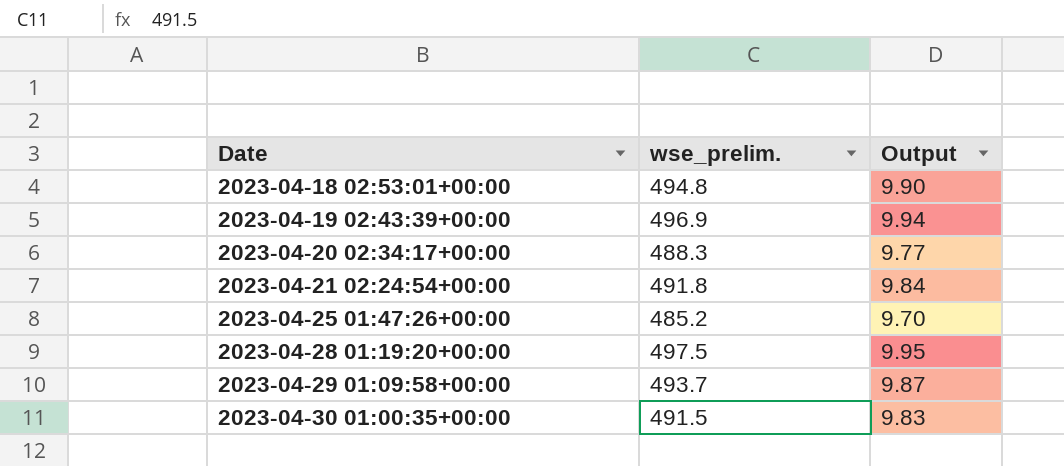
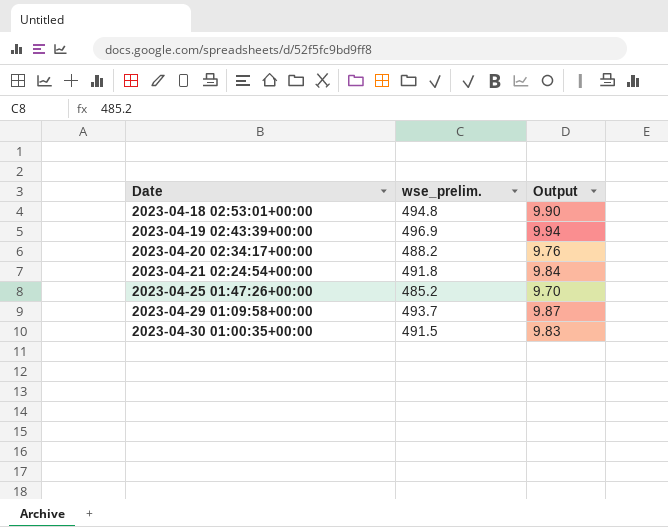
row 2023-04-28 01:19:20+00:00: 497.5 | 9.95 -> none
2023-04-20 02:34:17+00:00 | wse_prelim.: 488.3 -> 488.2
2023-04-20 02:34:17+00:00 | Output: 9.77 -> 9.76

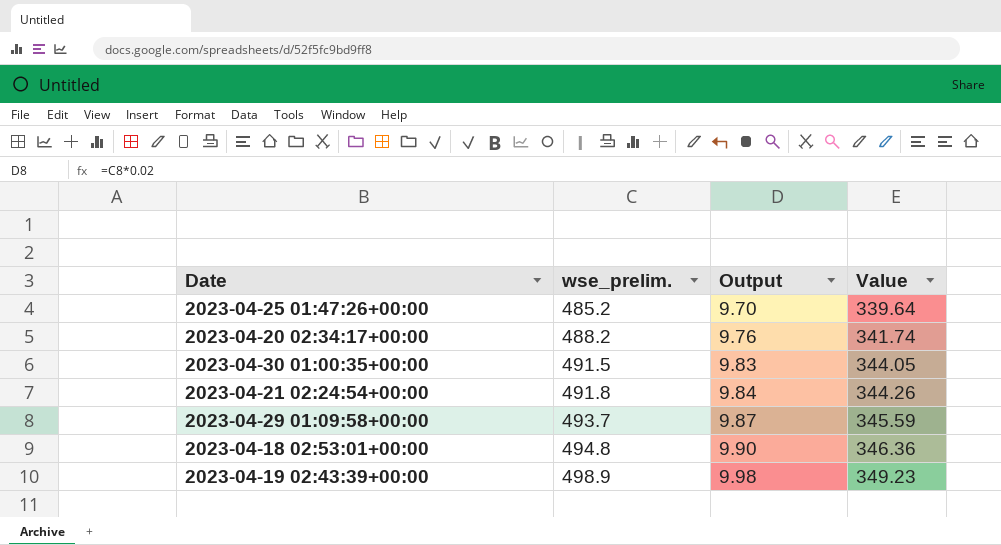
row order: Date ascending -> wse_prelim. ascending
column Value | formula: none -> [wse_prelim.] * 0.7
2023-04-19 02:43:39+00:00 | wse_prelim.: 496.9 -> 498.9
2023-04-19 02:43:39+00:00 | Output: 9.94 -> 9.98

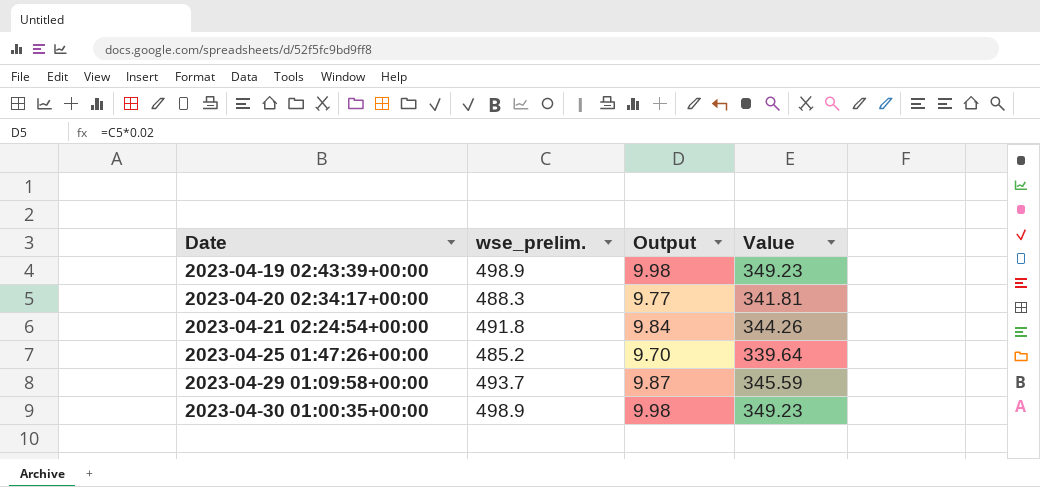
row order: wse_prelim. ascending -> Date ascending
row 2023-04-18 02:53:01+00:00: 494.8 | 9.90 | 346.36 -> none
2023-04-20 02:34:17+00:00 | wse_prelim.: 488.2 -> 488.3
2023-04-20 02:34:17+00:00 | Output: 9.76 -> 9.77
2023-04-20 02:34:17+00:00 | Value: 341.74 -> 341.81
2023-04-30 01:00:35+00:00 | wse_prelim.: 491.5 -> 498.9
2023-04-30 01:00:35+00:00 | Output: 9.83 -> 9.98
2023-04-30 01:00:35+00:00 | Value: 344.05 -> 349.23

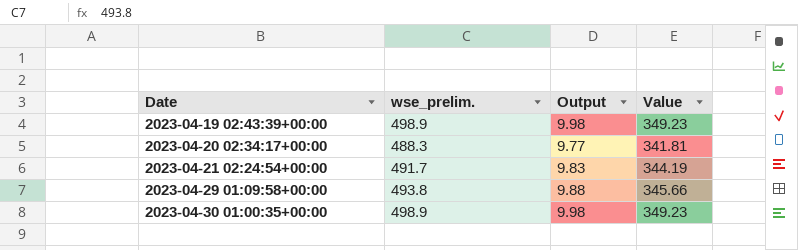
row 2023-04-25 01:47:26+00:00: 485.2 | 9.70 | 339.64 -> none
2023-04-21 02:24:54+00:00 | wse_prelim.: 491.8 -> 491.7
2023-04-21 02:24:54+00:00 | Output: 9.84 -> 9.83
2023-04-21 02:24:54+00:00 | Value: 344.26 -> 344.19
2023-04-29 01:09:58+00:00 | wse_prelim.: 493.7 -> 493.8
2023-04-29 01:09:58+00:00 | Output: 9.87 -> 9.88
2023-04-29 01:09:58+00:00 | Value: 345.59 -> 345.66

